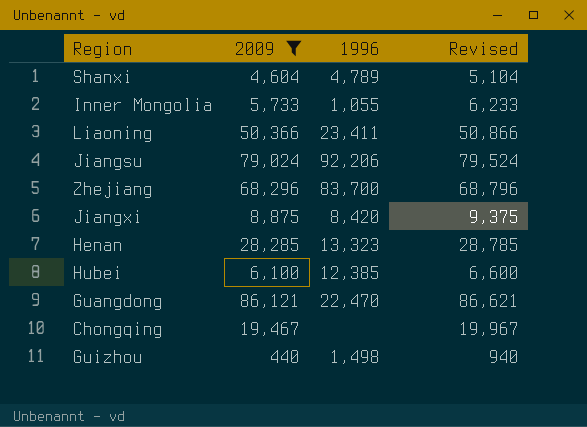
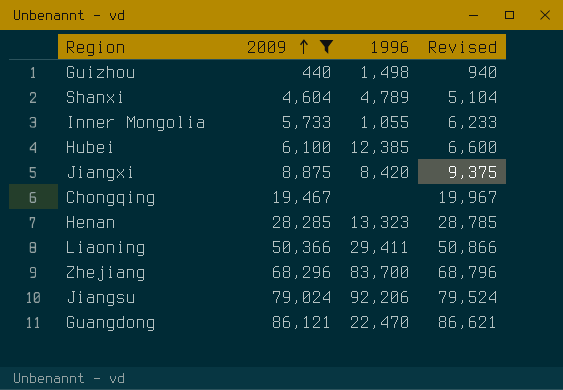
row order: none -> 2009 ascending
Liaoning | 1996: 23,411 -> 29,411

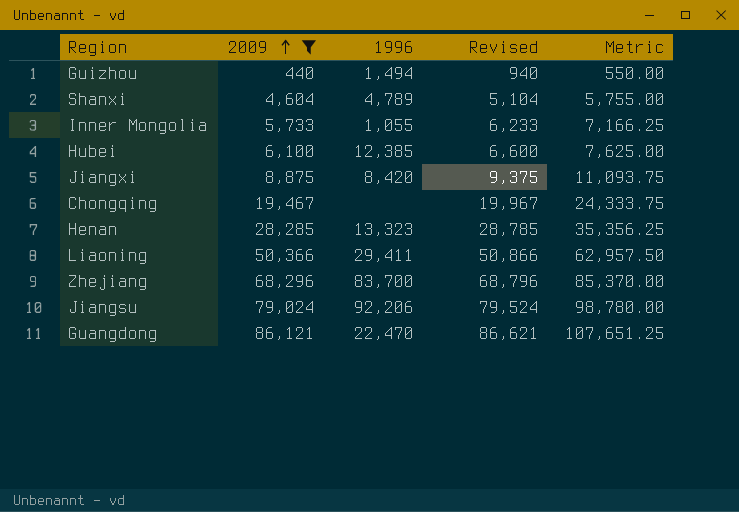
column Metric | formula: none -> [2009] * 1.25
Guizhou | 1996: 1,498 -> 1,494

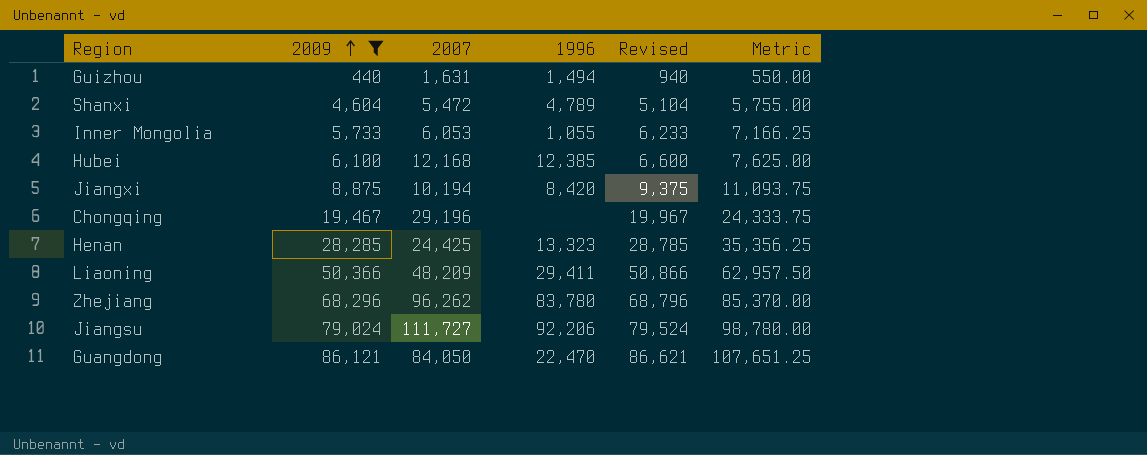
column 2007 | position: none -> 3
Zhejiang | 1996: 83,700 -> 83,780

